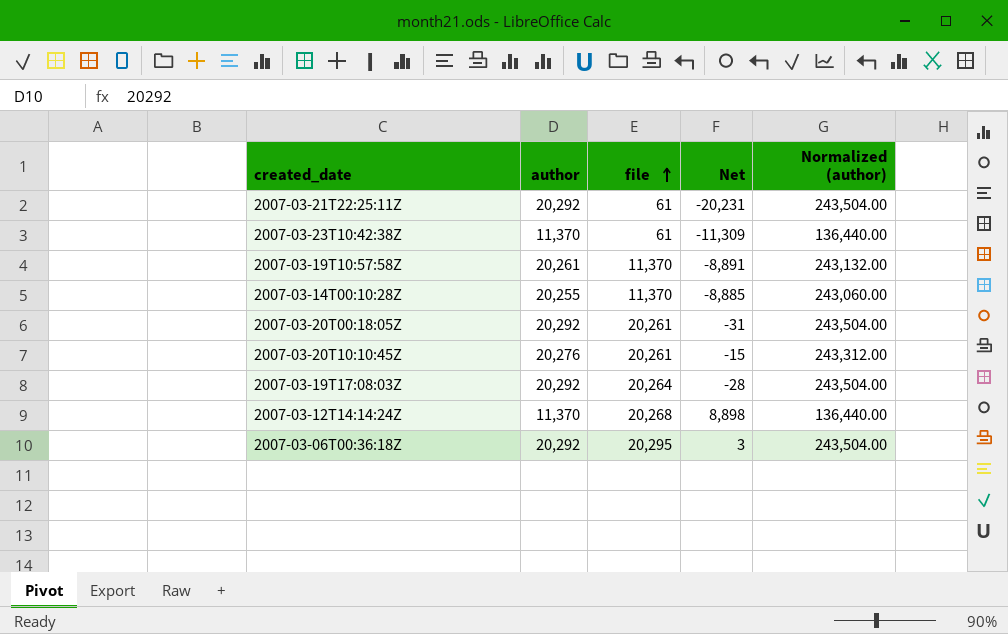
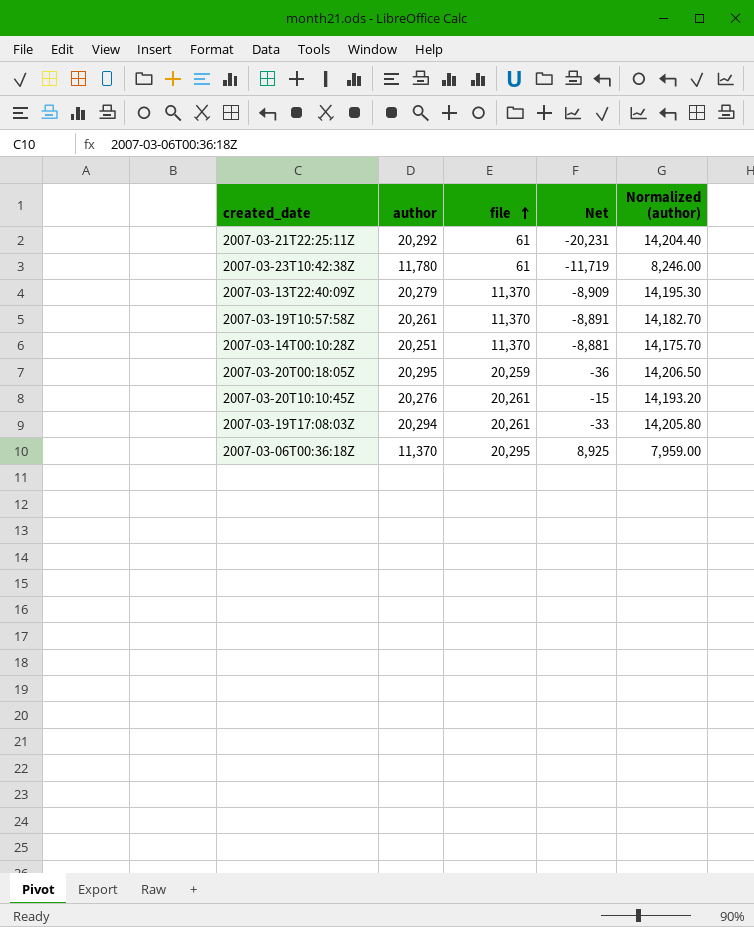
column Normalized (author) | formula: [author] * 12 -> [author] * 0.7
row 2007-03-12T14:14:24Z: 11,370 | 20,268 | 8,898 | 136,440.00 -> none
2007-03-23T10:42:38Z | author: 11,370 -> 11,780
2007-03-23T10:42:38Z | Net: -11,309 -> -11,719
row 2007-03-13T22:40:09Z: none -> 20,279 | 11,370 | -8,909 | 14,195.30
2007-03-14T00:10:28Z | author: 20,255 -> 20,251
2007-03-14T00:10:28Z | Net: -8,885 -> -8,881
2007-03-20T00:18:05Z | author: 20,292 -> 20,295
2007-03-20T00:18:05Z | file: 20,261 -> 20,259
2007-03-20T00:18:05Z | Net: -31 -> -36
2007-03-19T17:08:03Z | author: 20,292 -> 20,294
2007-03-19T17:08:03Z | file: 20,264 -> 20,261
2007-03-19T17:08:03Z | Net: -28 -> -33
2007-03-06T00:36:18Z | author: 20,292 -> 11,370
2007-03-06T00:36:18Z | Net: 3 -> 8,925

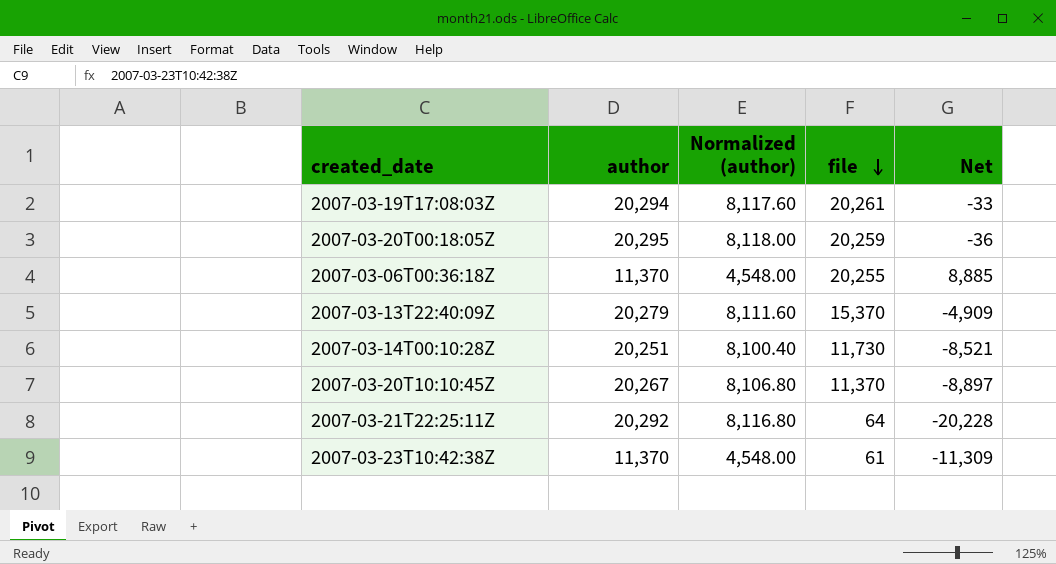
row order: file ascending -> file descending
column Normalized (author) | formula: [author] * 0.7 -> [author] * 0.4
column Normalized (author) | position: 5 -> 3
row 2007-03-19T10:57:58Z: 20,261 | 11,370 | -8,891 | 14,182.70 -> none
2007-03-06T00:36:18Z | file: 20,295 -> 20,255
2007-03-06T00:36:18Z | Net: 8,925 -> 8,885
2007-03-13T22:40:09Z | file: 11,370 -> 15,370
2007-03-13T22:40:09Z | Net: -8,909 -> -4,909
2007-03-14T00:10:28Z | file: 11,370 -> 11,730
2007-03-14T00:10:28Z | Net: -8,881 -> -8,521
2007-03-20T10:10:45Z | author: 20,276 -> 20,267
2007-03-20T10:10:45Z | file: 20,261 -> 11,370
2007-03-20T10:10:45Z | Net: -15 -> -8,897
2007-03-21T22:25:11Z | file: 61 -> 64
2007-03-21T22:25:11Z | Net: -20,231 -> -20,228
2007-03-23T10:42:38Z | author: 11,780 -> 11,370
2007-03-23T10:42:38Z | Net: -11,719 -> -11,309

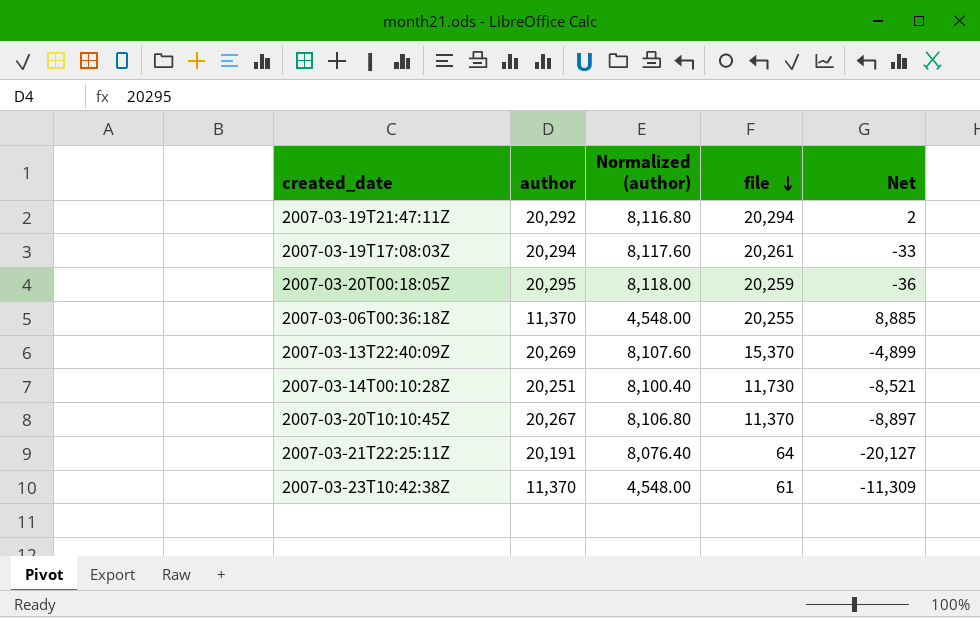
row 2007-03-19T21:47:11Z: none -> 20,292 | 8,116.80 | 20,294 | 2
2007-03-13T22:40:09Z | author: 20,279 -> 20,269
2007-03-13T22:40:09Z | Normalized (author): 8,111.60 -> 8,107.60
2007-03-13T22:40:09Z | Net: -4,909 -> -4,899
2007-03-21T22:25:11Z | author: 20,292 -> 20,191
2007-03-21T22:25:11Z | Normalized (author): 8,116.80 -> 8,076.40
2007-03-21T22:25:11Z | Net: -20,228 -> -20,127

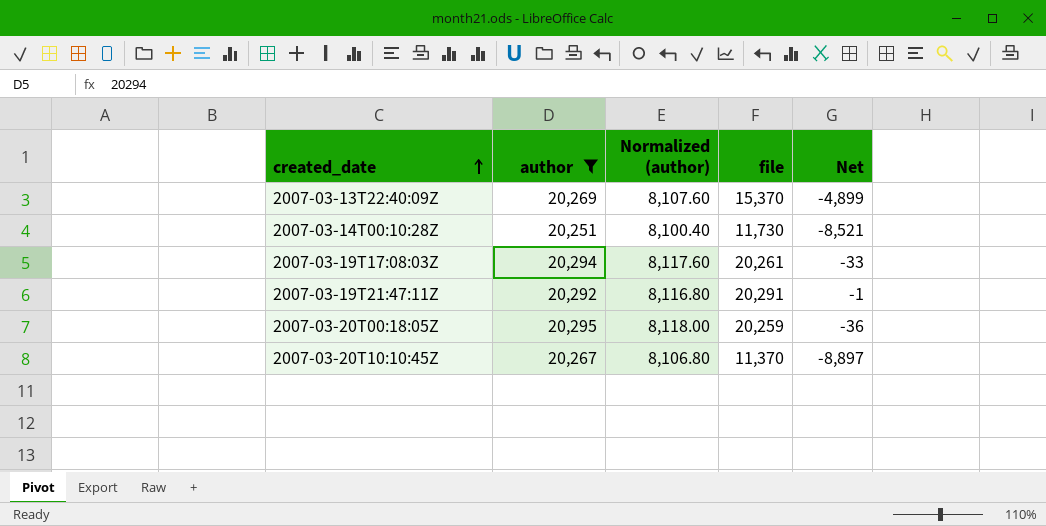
filter: none -> author >= 20,251
row order: file descending -> created_date ascending
2007-03-19T21:47:11Z | file: 20,294 -> 20,291
2007-03-19T21:47:11Z | Net: 2 -> -1

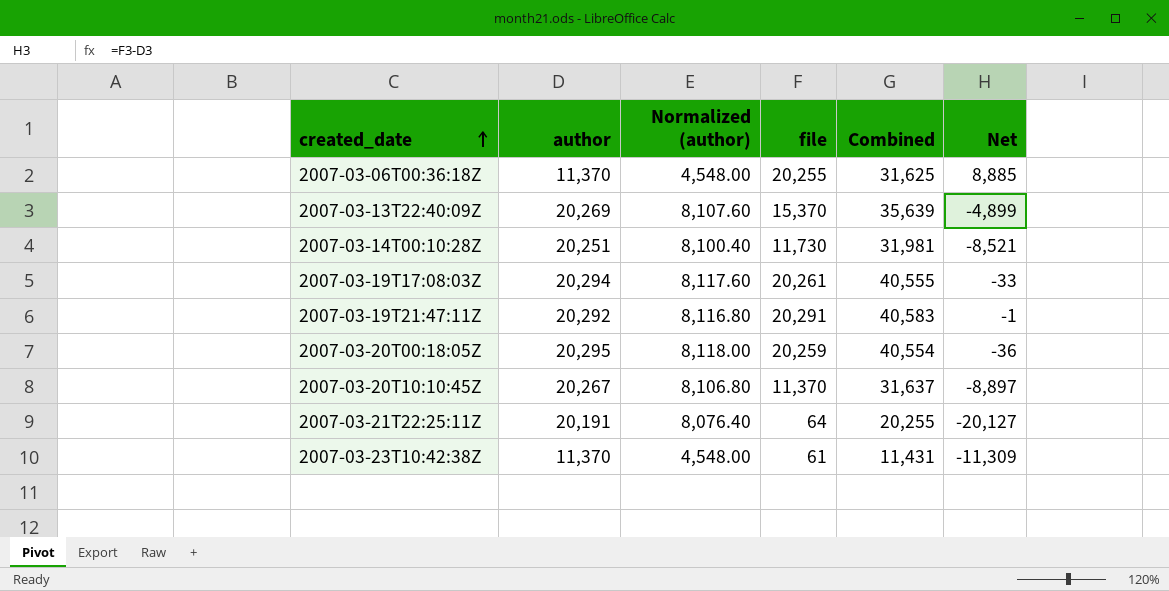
filter: author >= 20,251 -> none
column Combined | formula: none -> [author] + [file]

